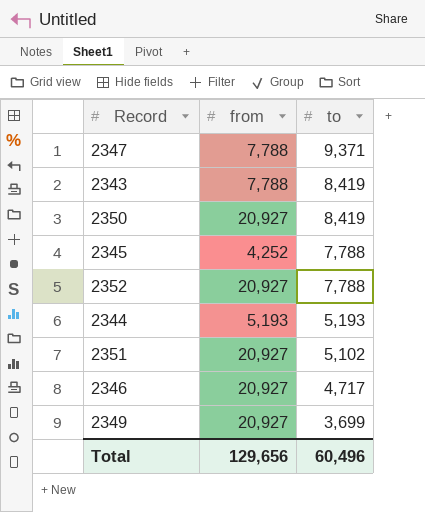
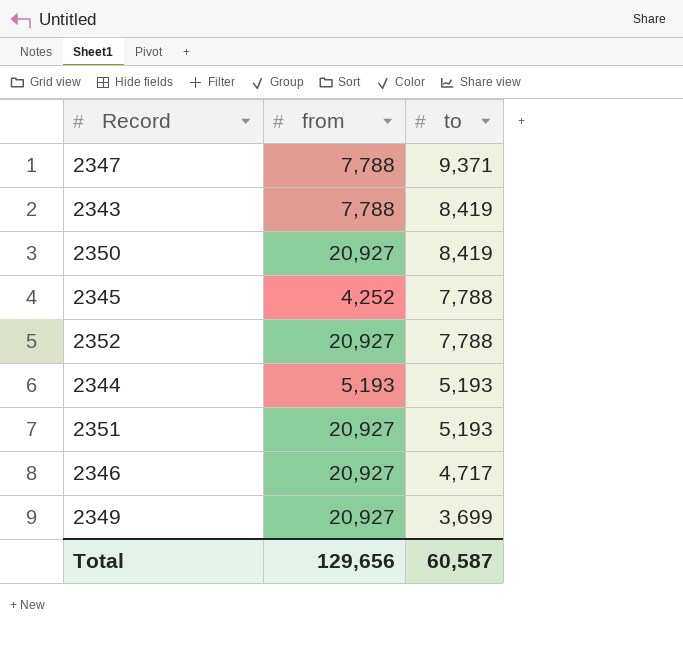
2351 | to: 5,102 -> 5,193
Total | to: 60,496 -> 60,587

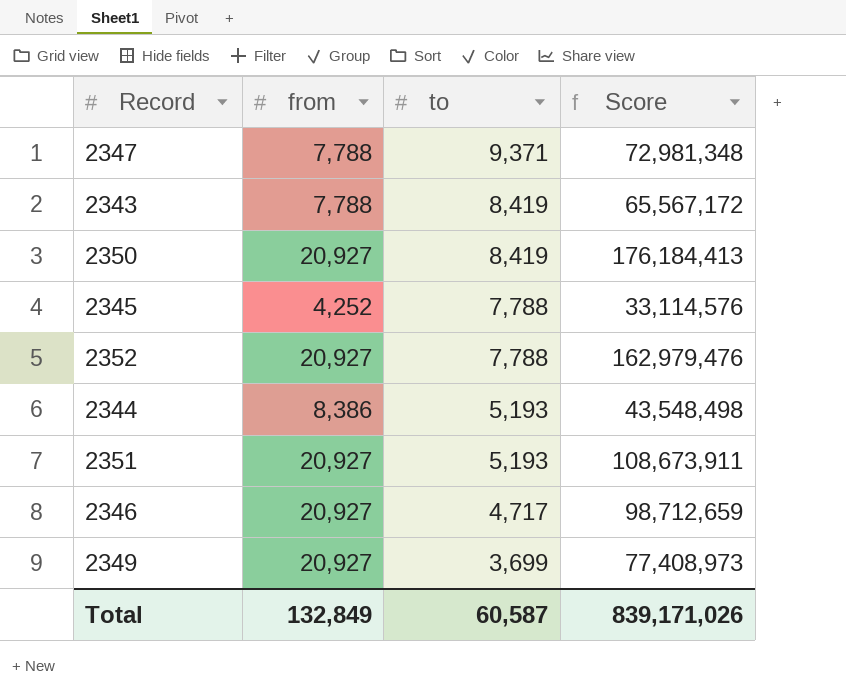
column Score | formula: none -> [from] * [to]
2344 | from: 5,193 -> 8,386
Total | from: 129,656 -> 132,849

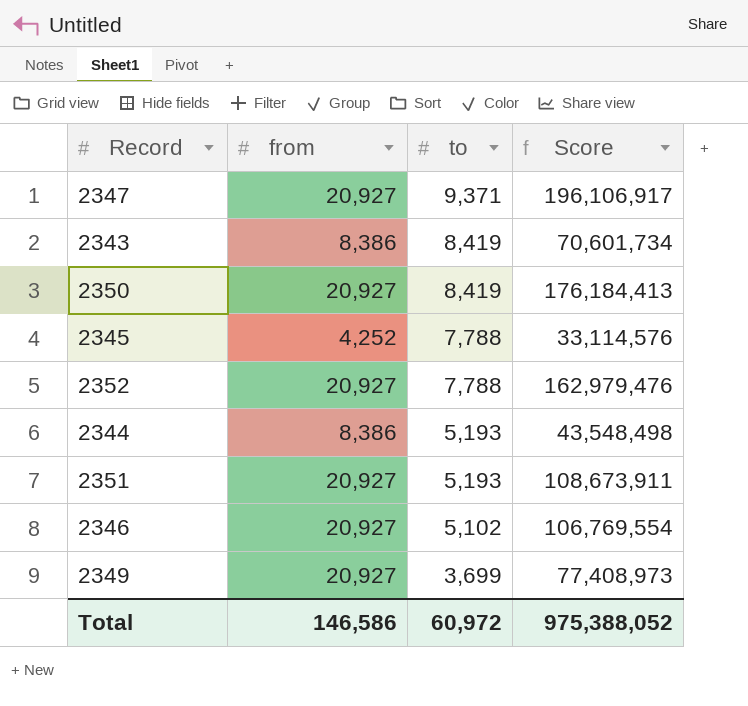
2347 | from: 7,788 -> 20,927
2347 | Score: 72,981,348 -> 196,106,917
2343 | from: 7,788 -> 8,386
2343 | Score: 65,567,172 -> 70,601,734
2346 | to: 4,717 -> 5,102
2346 | Score: 98,712,659 -> 106,769,554
Total | from: 132,849 -> 146,586
Total | to: 60,587 -> 60,972
Total | Score: 839,171,026 -> 975,388,052

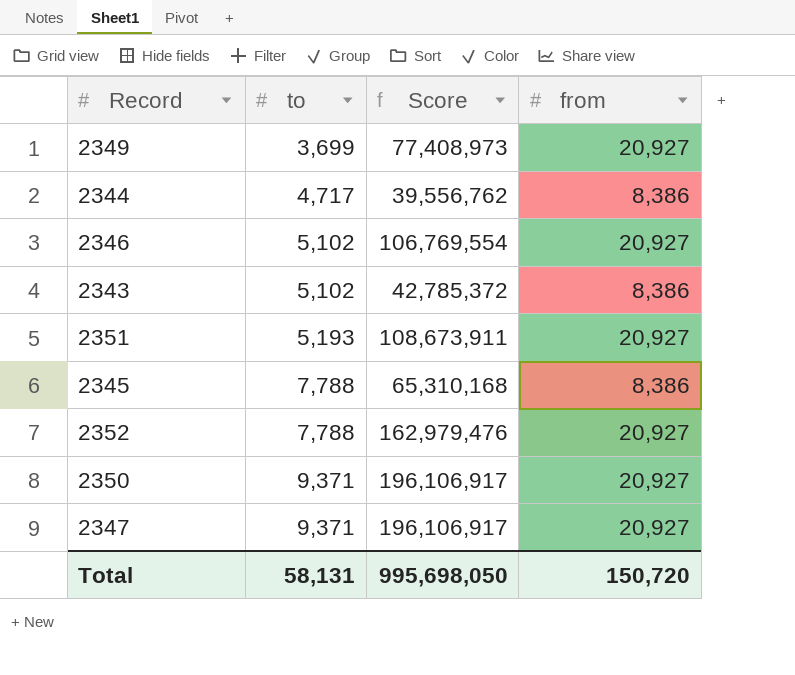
row order: to descending -> to ascending
column from | position: 2 -> 4
2344 | to: 5,193 -> 4,717
2344 | Score: 43,548,498 -> 39,556,762
2343 | to: 8,419 -> 5,102
2343 | Score: 70,601,734 -> 42,785,372
2345 | Score: 33,114,576 -> 65,310,168
2345 | from: 4,252 -> 8,386
2350 | to: 8,419 -> 9,371
2350 | Score: 176,184,413 -> 196,106,917
Total | to: 60,972 -> 58,131
Total | Score: 975,388,052 -> 995,698,050
Total | from: 146,586 -> 150,720

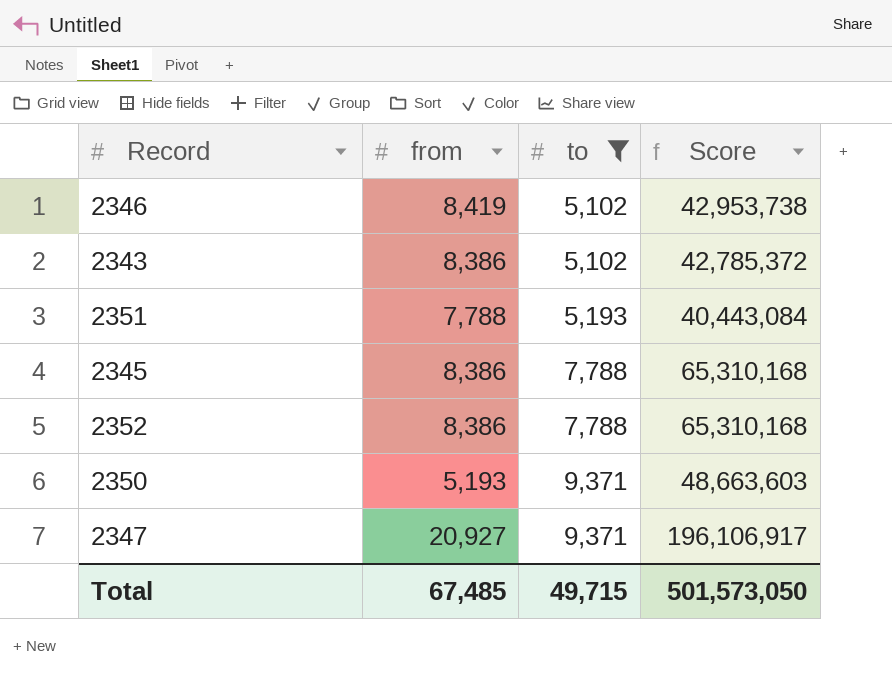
filter: none -> to >= 5,102
column from | position: 4 -> 2
2346 | from: 20,927 -> 8,419
2346 | Score: 106,769,554 -> 42,953,738
2351 | from: 20,927 -> 7,788
2351 | Score: 108,673,911 -> 40,443,084
2352 | from: 20,927 -> 8,386
2352 | Score: 162,979,476 -> 65,310,168
2350 | from: 20,927 -> 5,193
2350 | Score: 196,106,917 -> 48,663,603
Total | from: 150,720 -> 67,485
Total | to: 58,131 -> 49,715
Total | Score: 995,698,050 -> 501,573,050

